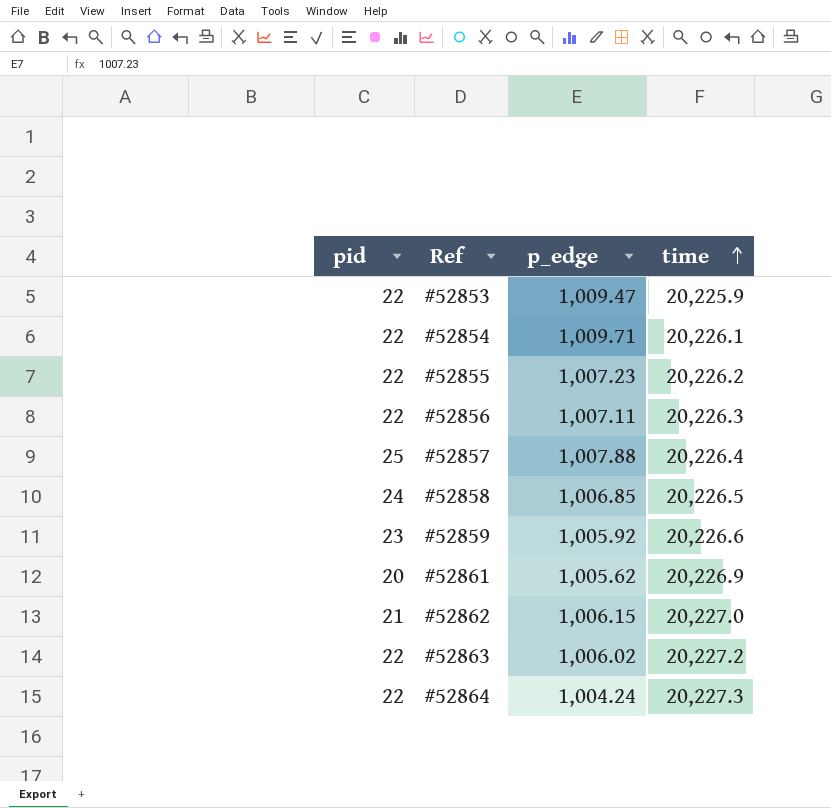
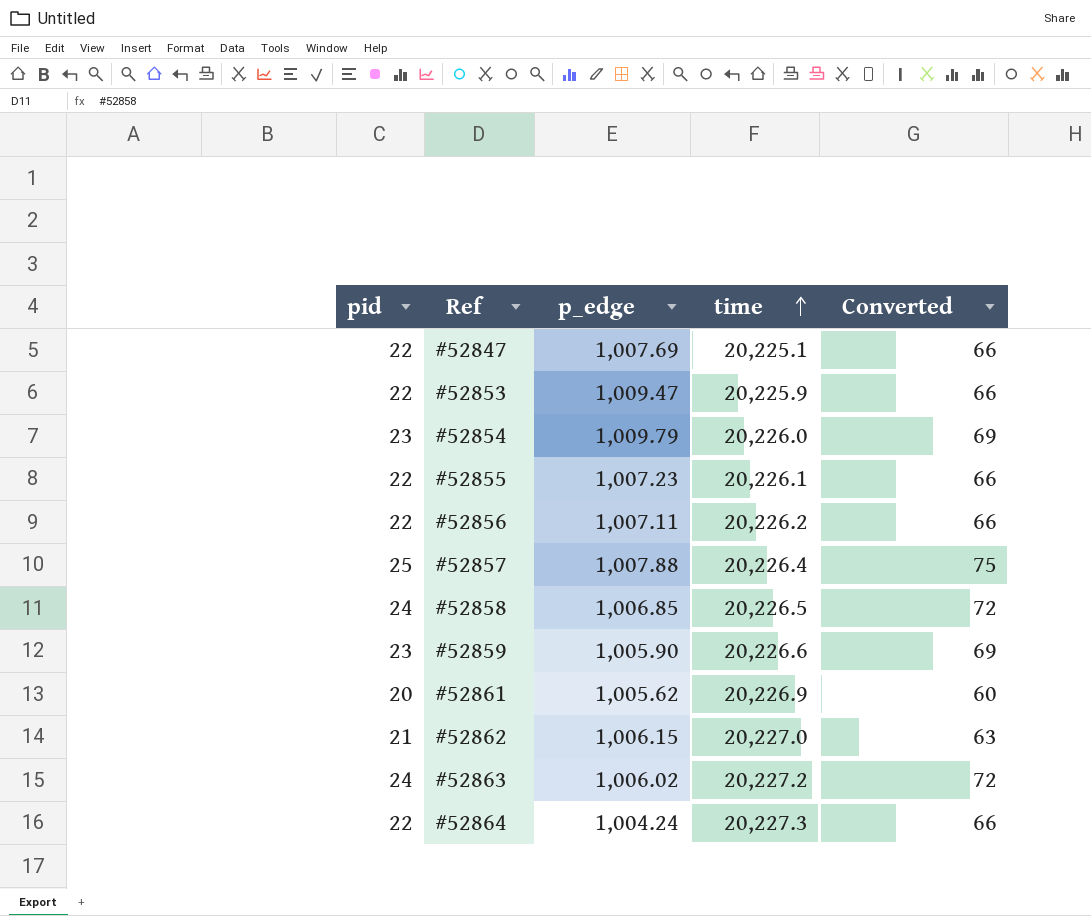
column Converted | formula: none -> [pid] * 3
row #52847: none -> 22 | 1,007.69 | 20,225.1 | 66
#52854 | pid: 22 -> 23
#52854 | p_edge: 1,009.71 -> 1,009.79
#52854 | time: 20,226.1 -> 20,226.0
#52855 | time: 20,226.2 -> 20,226.1
#52856 | time: 20,226.3 -> 20,226.2
#52859 | p_edge: 1,005.92 -> 1,005.90
#52863 | pid: 22 -> 24

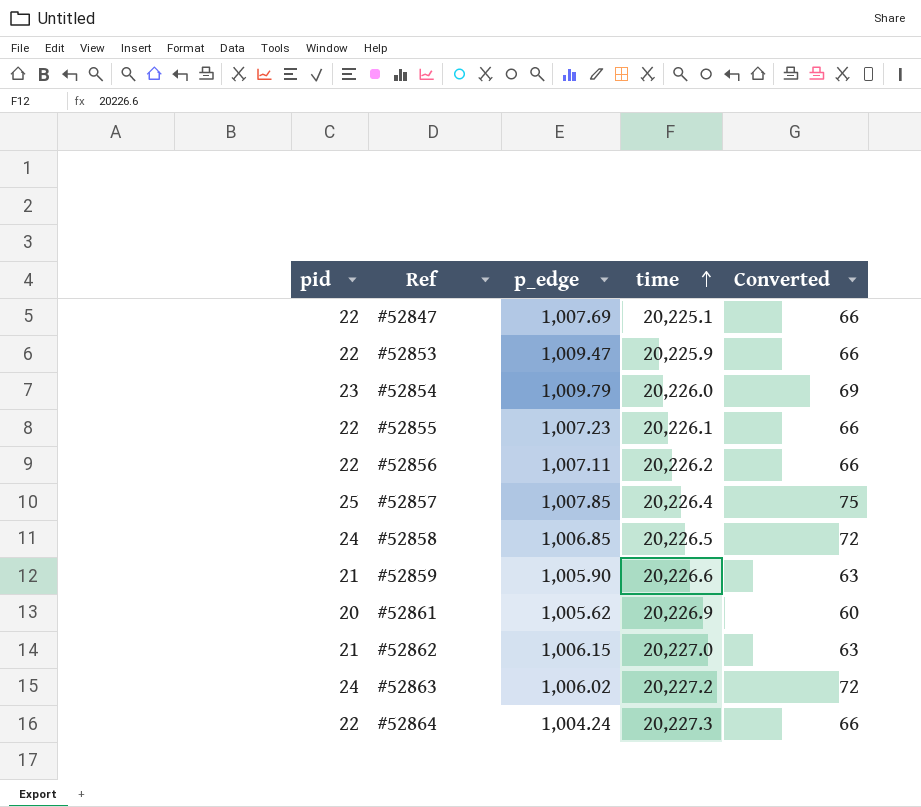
#52857 | p_edge: 1,007.88 -> 1,007.85
#52859 | pid: 23 -> 21
#52859 | Converted: 69 -> 63

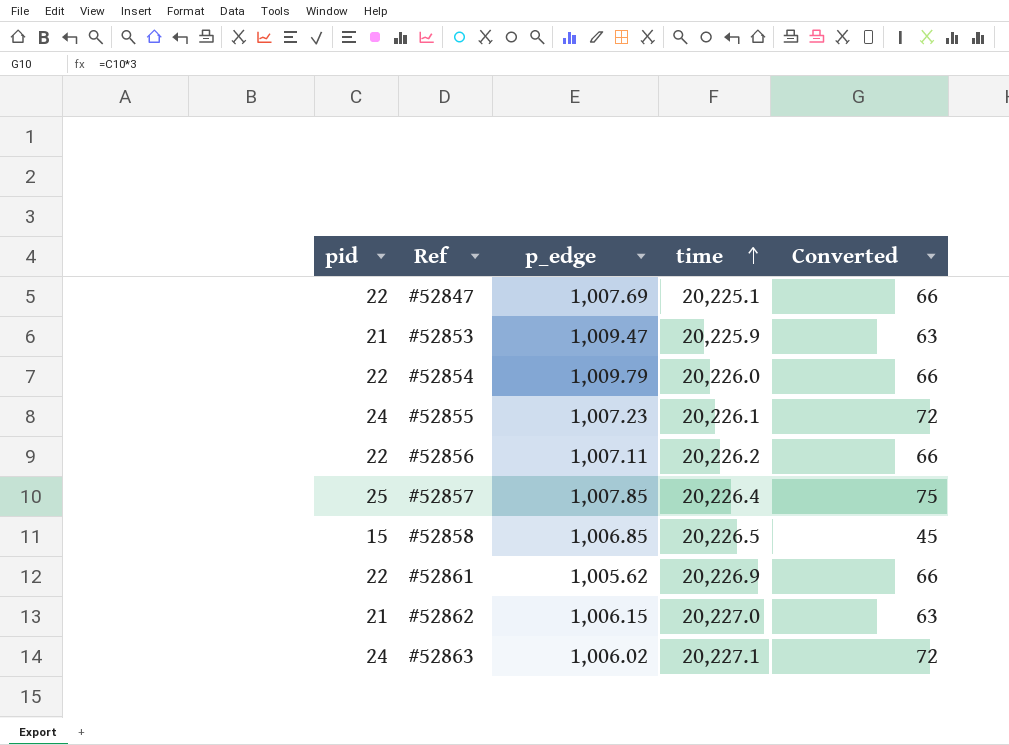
row #52859: 21 | 1,005.90 | 20,226.6 | 63 -> none
row #52864: 22 | 1,004.24 | 20,227.3 | 66 -> none
#52853 | pid: 22 -> 21
#52853 | Converted: 66 -> 63
#52854 | pid: 23 -> 22
#52854 | Converted: 69 -> 66
#52855 | pid: 22 -> 24
#52855 | Converted: 66 -> 72
#52858 | pid: 24 -> 15
#52858 | Converted: 72 -> 45
#52861 | pid: 20 -> 22
#52861 | Converted: 60 -> 66
#52863 | time: 20,227.2 -> 20,227.1

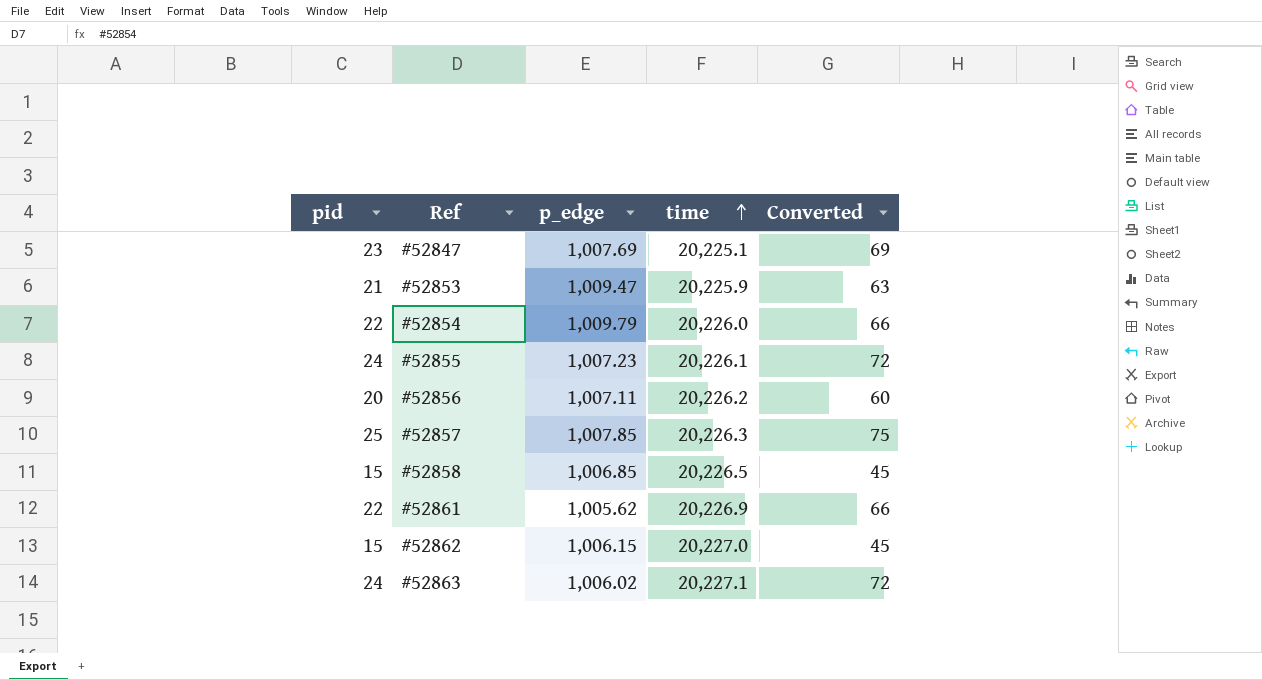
#52847 | pid: 22 -> 23
#52847 | Converted: 66 -> 69
#52856 | pid: 22 -> 20
#52856 | Converted: 66 -> 60
#52857 | time: 20,226.4 -> 20,226.3
#52862 | pid: 21 -> 15
#52862 | Converted: 63 -> 45

